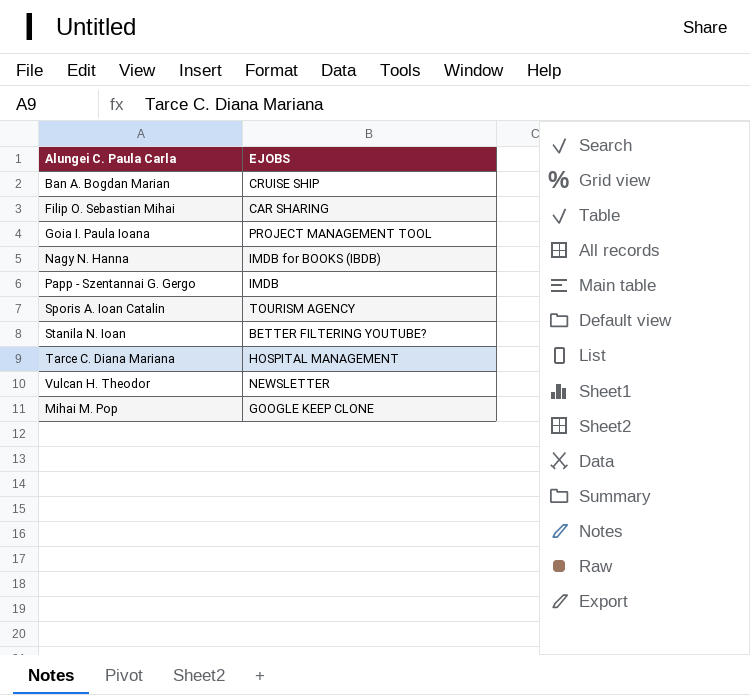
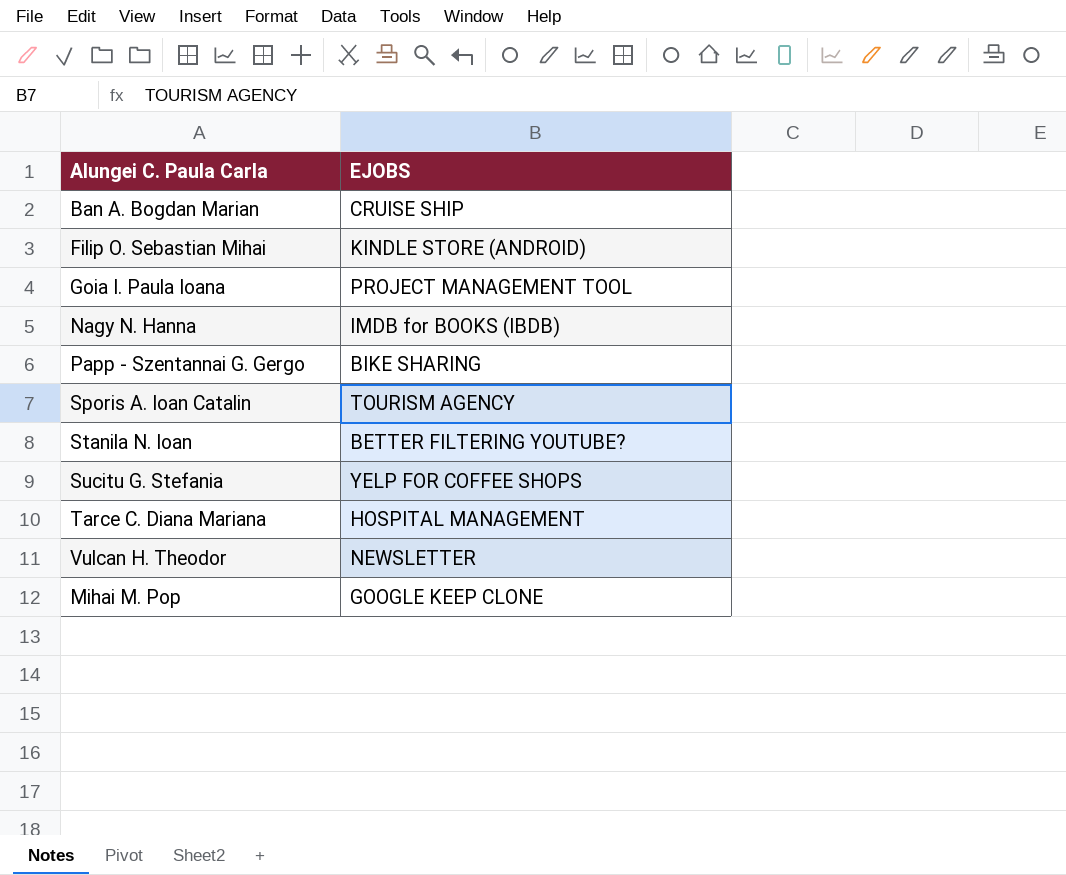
Filip O. Sebastian Mihai | EJOBS: CAR SHARING -> KINDLE STORE (ANDROID)
Papp - Szentannai G. Gergo | EJOBS: IMDB -> BIKE SHARING
row Sucitu G. Stefania: none -> YELP FOR COFFEE SHOPS

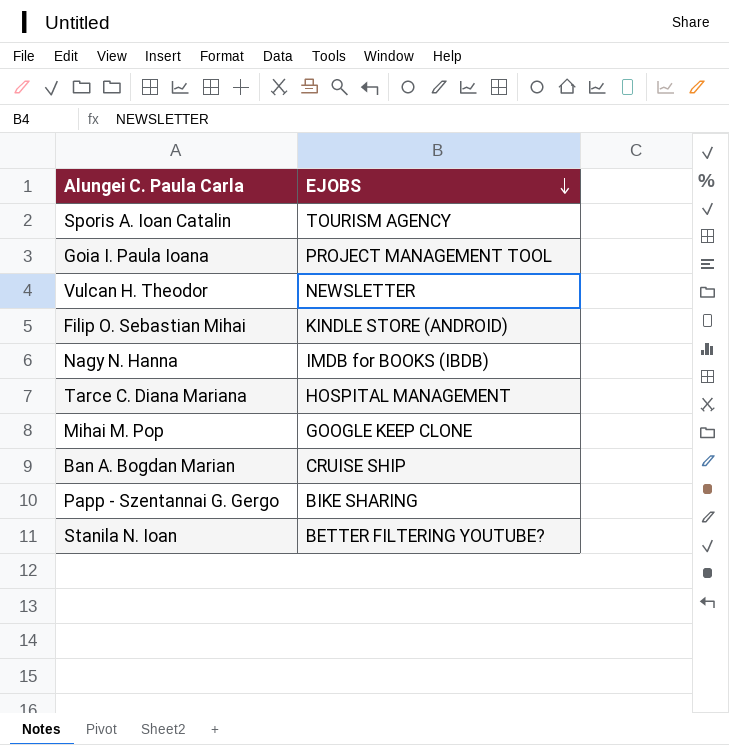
row order: none -> EJOBS descending
row Sucitu G. Stefania: YELP FOR COFFEE SHOPS -> none

